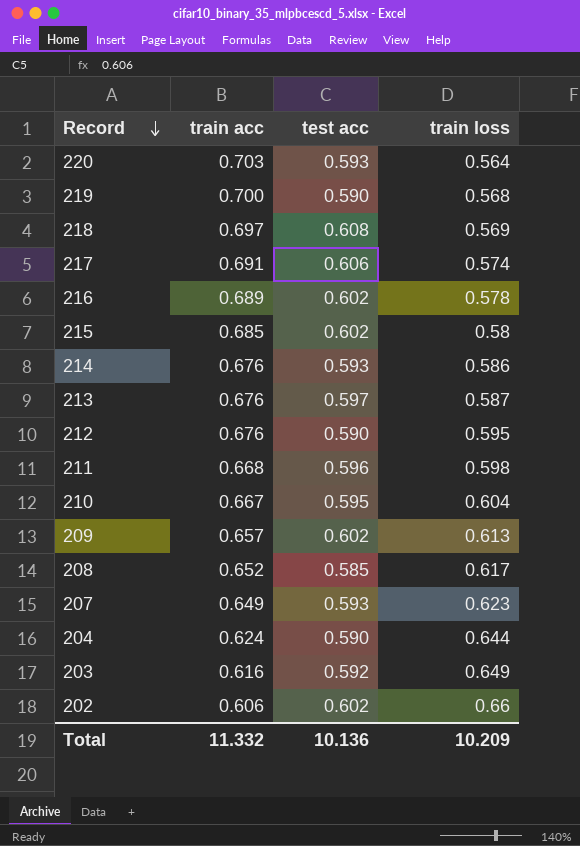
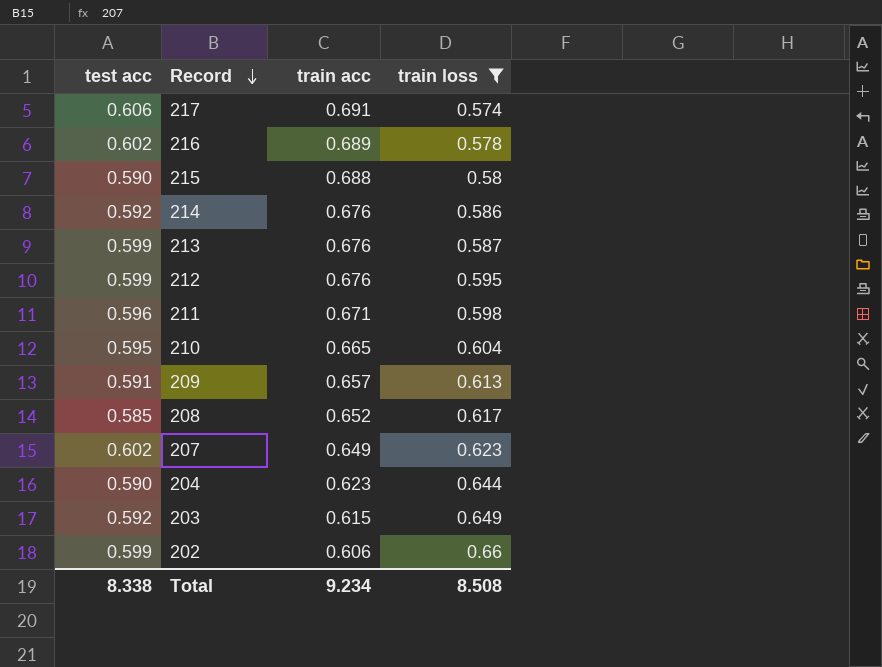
filter: none -> train loss >= 0.574
column test acc | position: 3 -> 1
215 | test acc: 0.602 -> 0.590
215 | train acc: 0.685 -> 0.688
214 | test acc: 0.593 -> 0.592
213 | test acc: 0.597 -> 0.599
212 | test acc: 0.590 -> 0.599
211 | train acc: 0.668 -> 0.671
210 | train acc: 0.667 -> 0.665
209 | test acc: 0.602 -> 0.591
207 | test acc: 0.593 -> 0.602
204 | train acc: 0.624 -> 0.623
203 | train acc: 0.616 -> 0.615
202 | test acc: 0.602 -> 0.599
Total | test acc: 10.136 -> 8.338
Total | train acc: 11.332 -> 9.234
Total | train loss: 10.209 -> 8.508

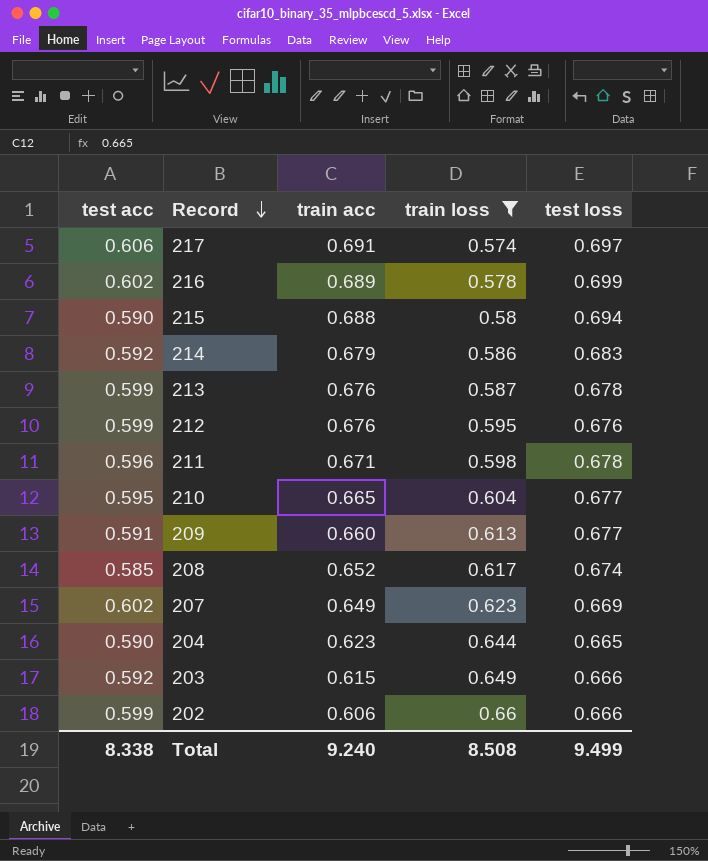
column test loss | position: none -> 5
214 | train acc: 0.676 -> 0.679
209 | train acc: 0.657 -> 0.660
Total | train acc: 9.234 -> 9.240

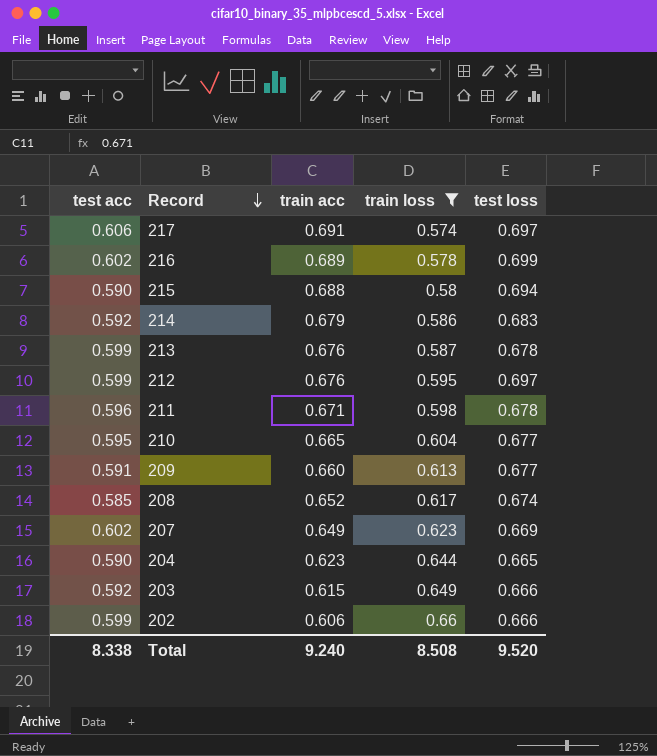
212 | test loss: 0.676 -> 0.697
Total | test loss: 9.499 -> 9.520

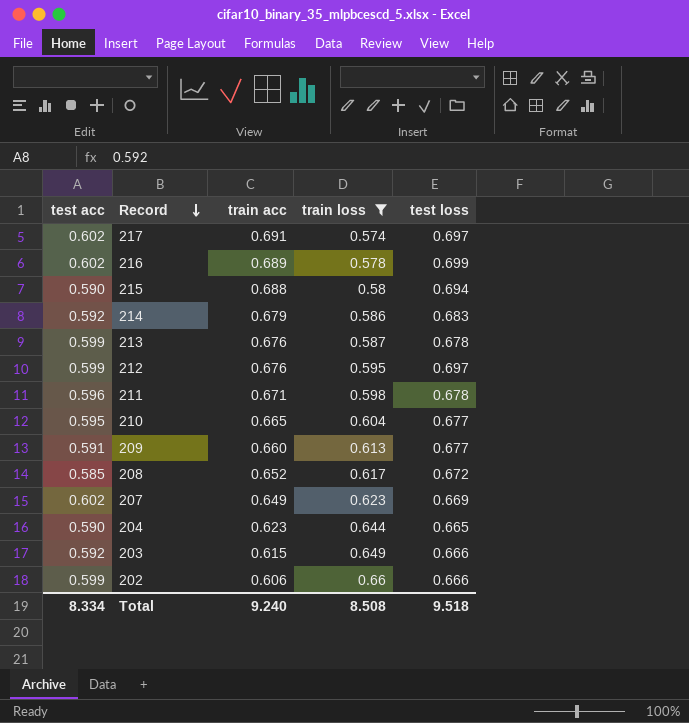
217 | test acc: 0.606 -> 0.602
208 | test loss: 0.674 -> 0.672
Total | test acc: 8.338 -> 8.334
Total | test loss: 9.520 -> 9.518

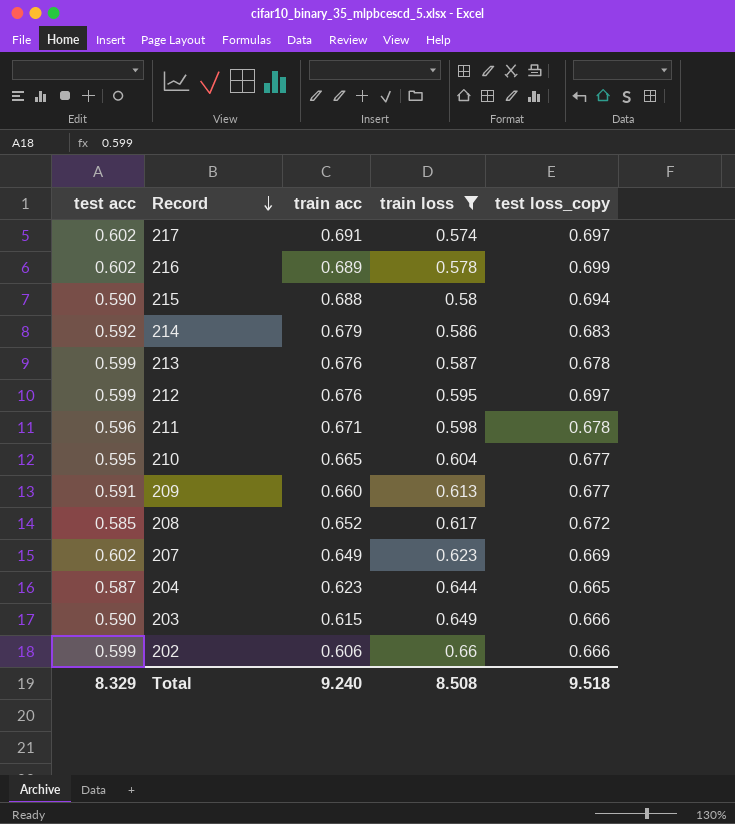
column name: test loss -> test loss_copy
204 | test acc: 0.590 -> 0.587
203 | test acc: 0.592 -> 0.590
Total | test acc: 8.334 -> 8.329

